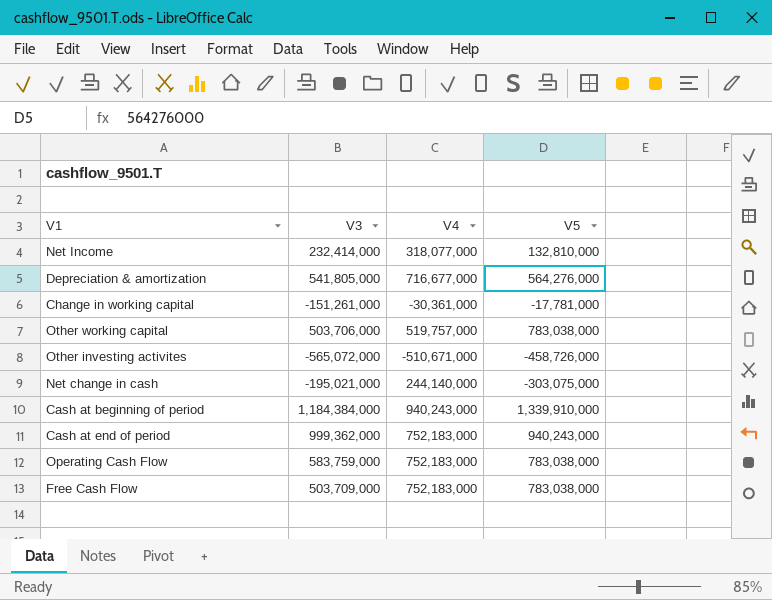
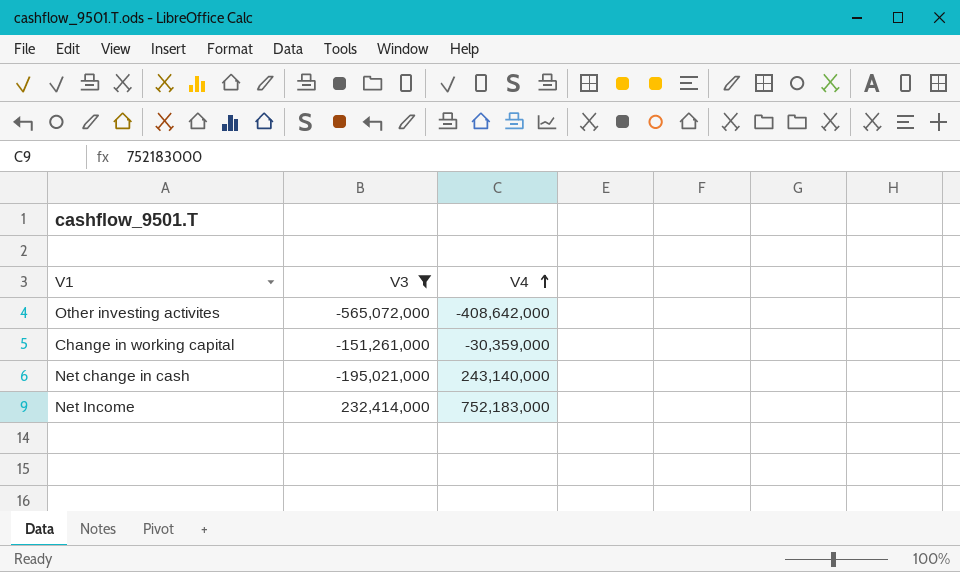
filter: none -> V3 <= 232,414,000
row order: none -> V4 ascending
column V5 | position: 4 -> none
Other investing activites | V4: -510,671,000 -> -408,642,000
Change in working capital | V4: -30,361,000 -> -30,359,000
Net change in cash | V4: 244,140,000 -> 243,140,000
Net Income | V4: 318,077,000 -> 752,183,000

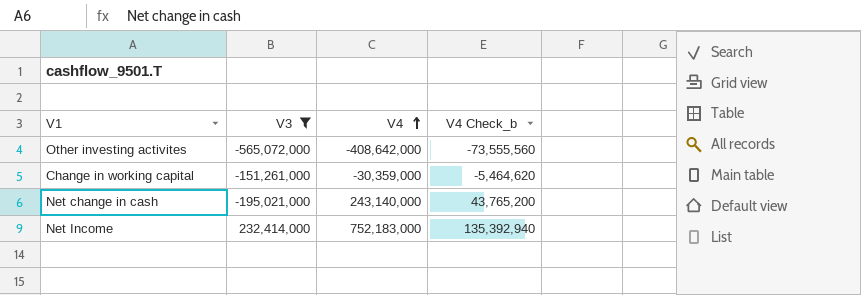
column V4 Check_b | formula: none -> [V4] * 0.18

